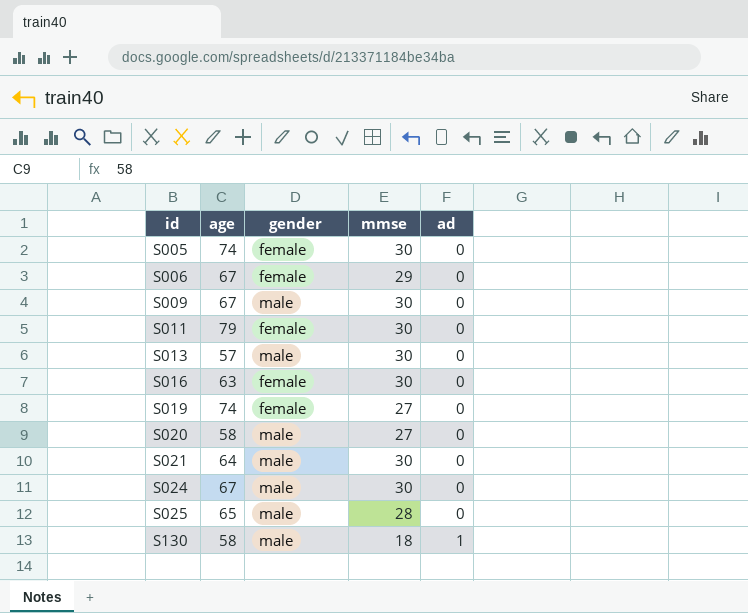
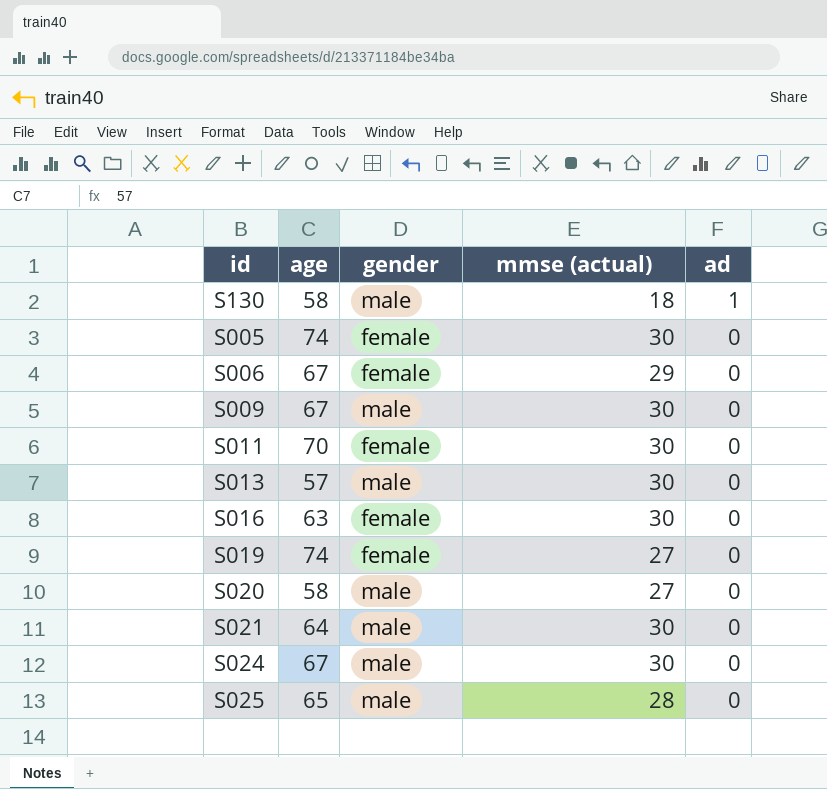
row order: id ascending -> ad descending
column name: mmse -> mmse (actual)
S011 | age: 79 -> 70

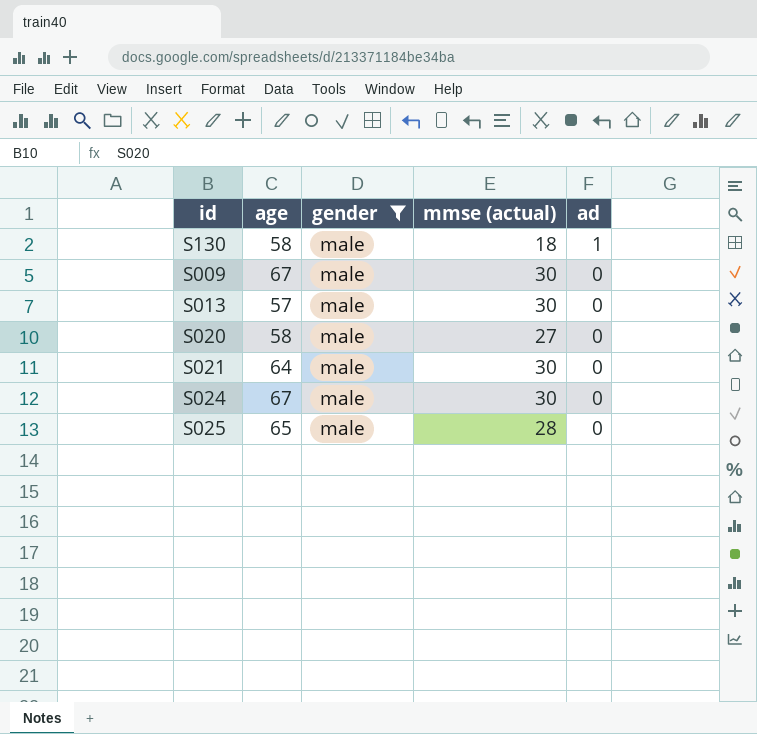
filter: none -> gender = male

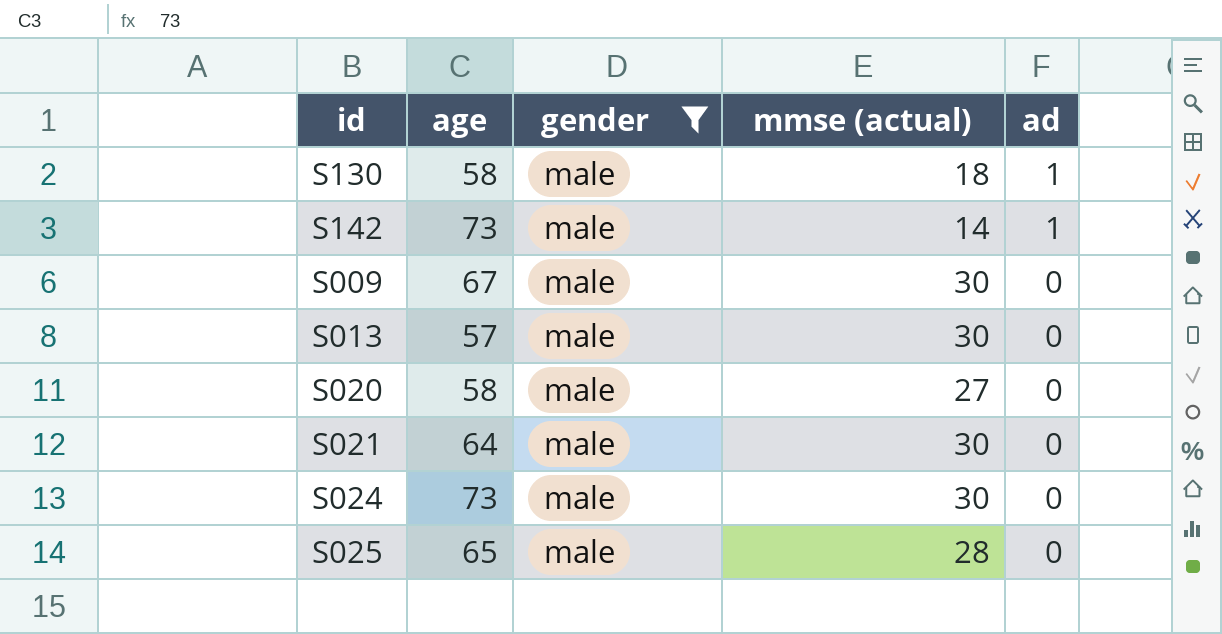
row S142: none -> 73 | male | 14 | 1
S024 | age: 67 -> 73

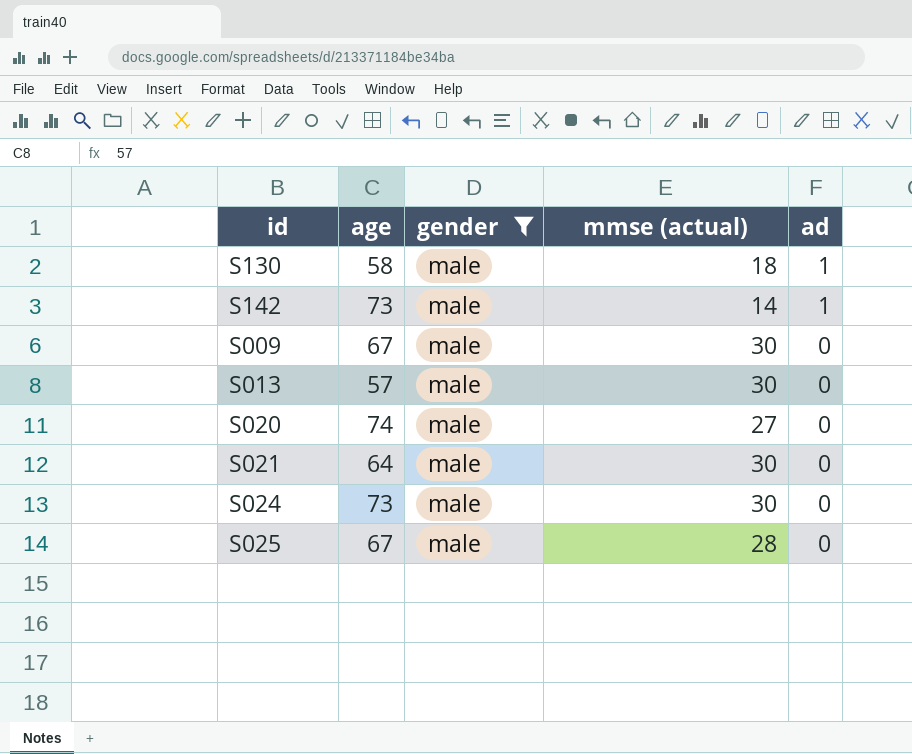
S020 | age: 58 -> 74
S025 | age: 65 -> 67

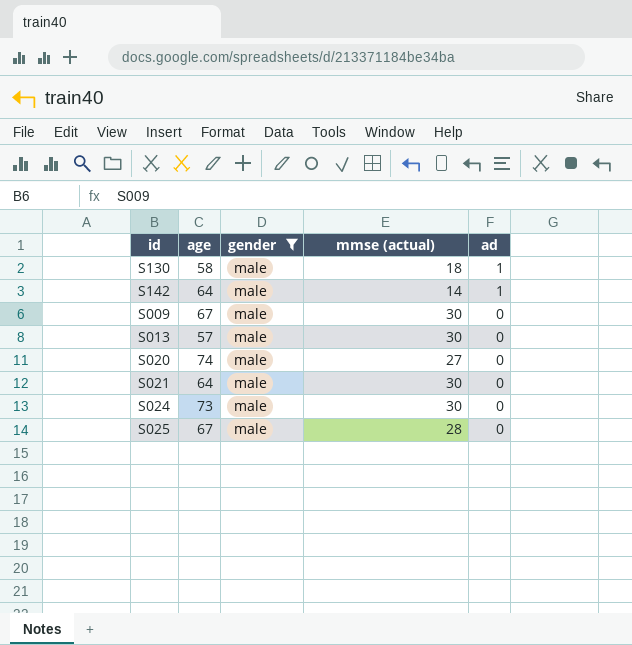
S142 | age: 73 -> 64

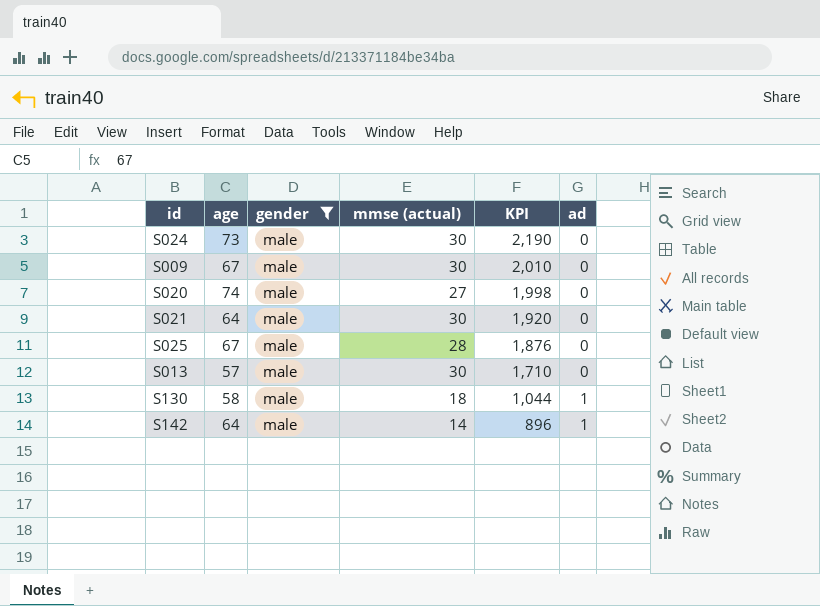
row order: ad descending -> KPI descending
column KPI | formula: none -> [age] * [mmse (actual)]

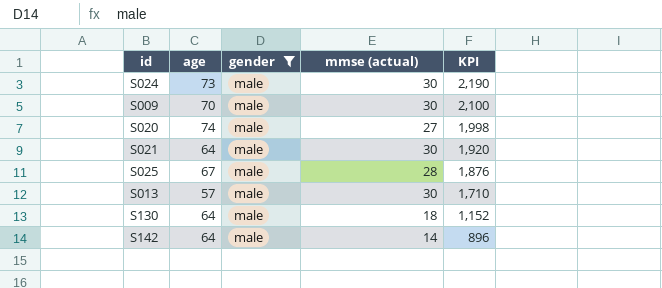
column ad | position: 6 -> none
S009 | age: 67 -> 70
S009 | KPI: 2,010 -> 2,100
S130 | age: 58 -> 64
S130 | KPI: 1,044 -> 1,152

